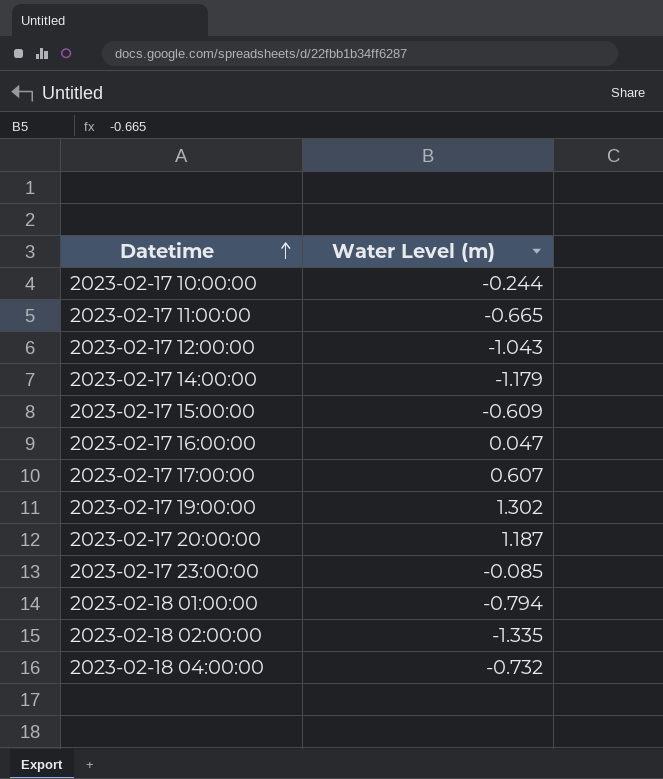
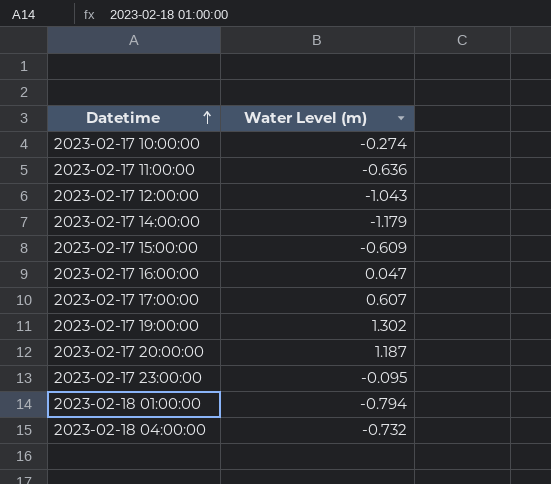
row 2023-02-18 02:00:00: -1.335 -> none
2023-02-17 10:00:00 | Water Level (m): -0.244 -> -0.274
2023-02-17 11:00:00 | Water Level (m): -0.665 -> -0.636
2023-02-17 23:00:00 | Water Level (m): -0.085 -> -0.095

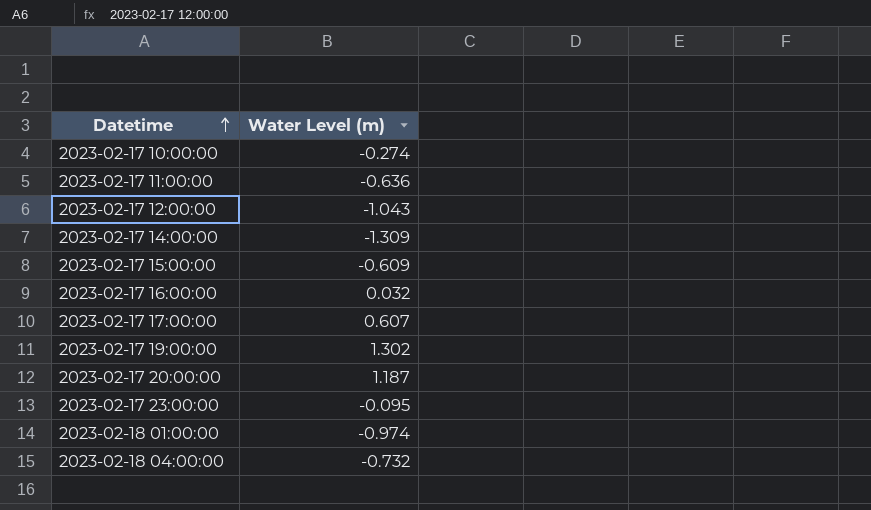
2023-02-17 14:00:00 | Water Level (m): -1.179 -> -1.309
2023-02-17 16:00:00 | Water Level (m): 0.047 -> 0.032
2023-02-18 01:00:00 | Water Level (m): -0.794 -> -0.974

